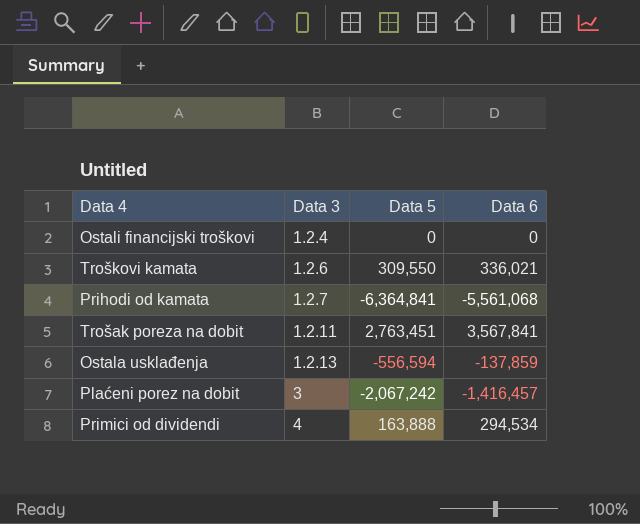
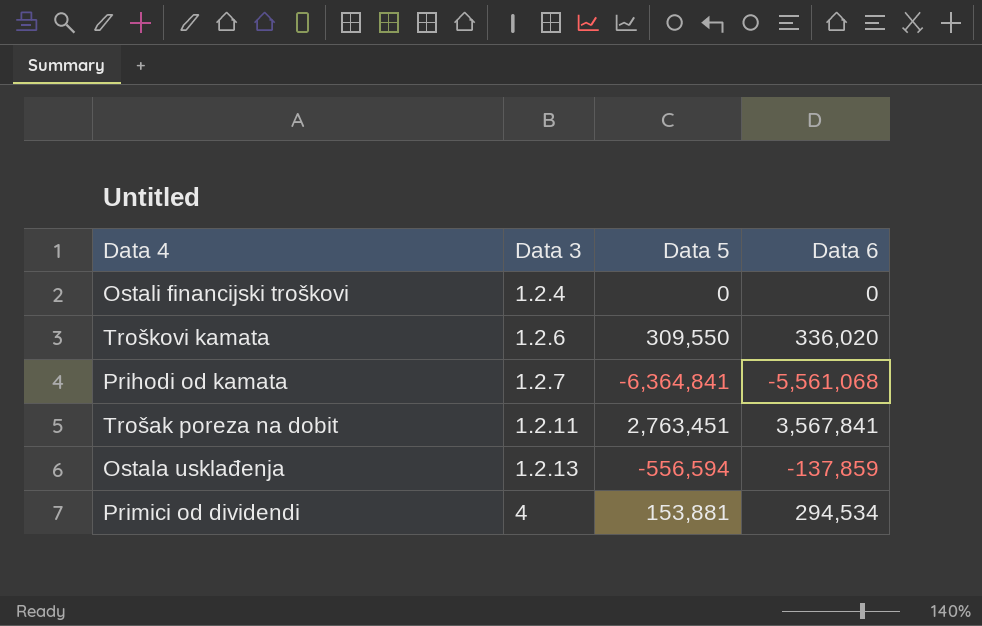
row Plaćeni porez na dobit: 3 | -2,067,242 | -1,416,457 -> none
Troškovi kamata | Data 6: 336,021 -> 336,020
Primici od dividendi | Data 5: 163,888 -> 153,881

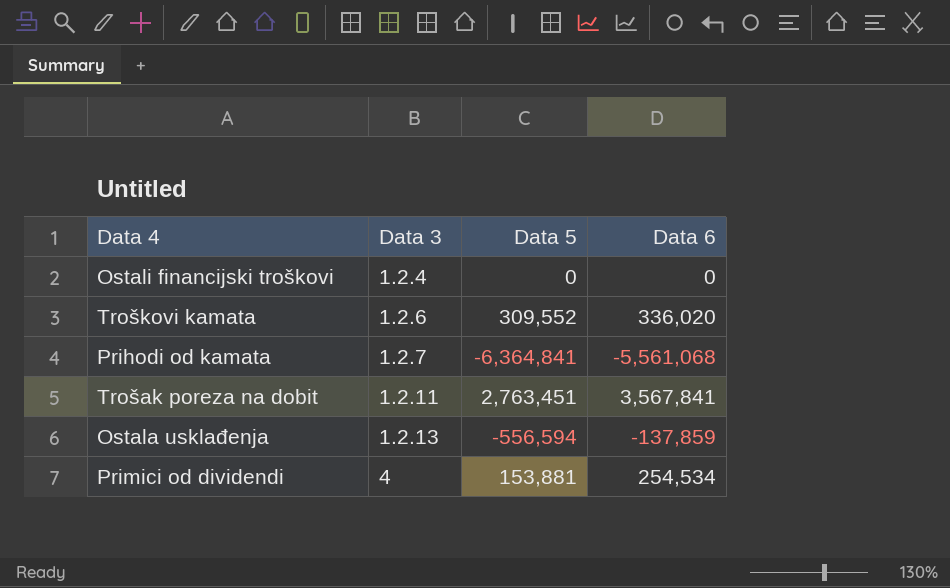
Troškovi kamata | Data 5: 309,550 -> 309,552
Primici od dividendi | Data 6: 294,534 -> 254,534

